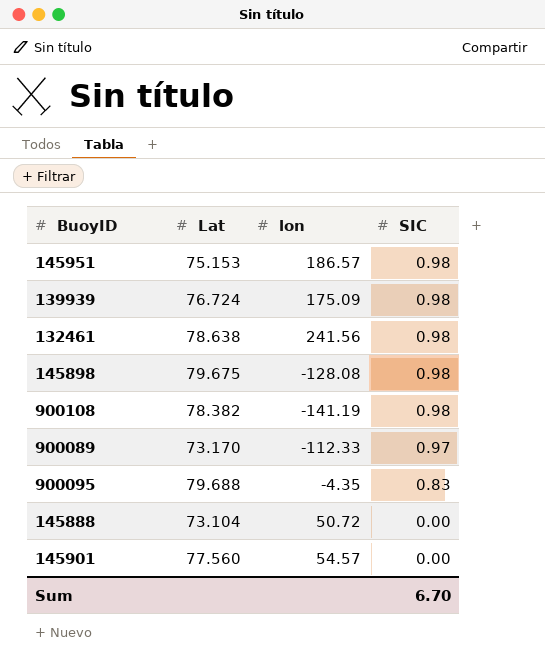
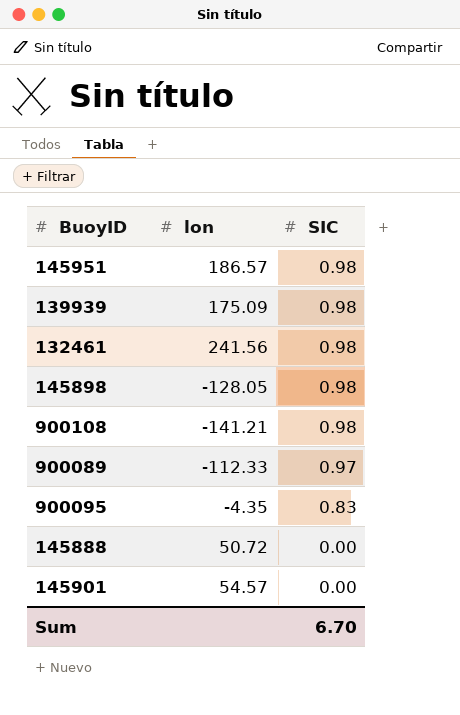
column Lat | position: 2 -> none
145898 | lon: -128.08 -> -128.05
900108 | lon: -141.19 -> -141.21

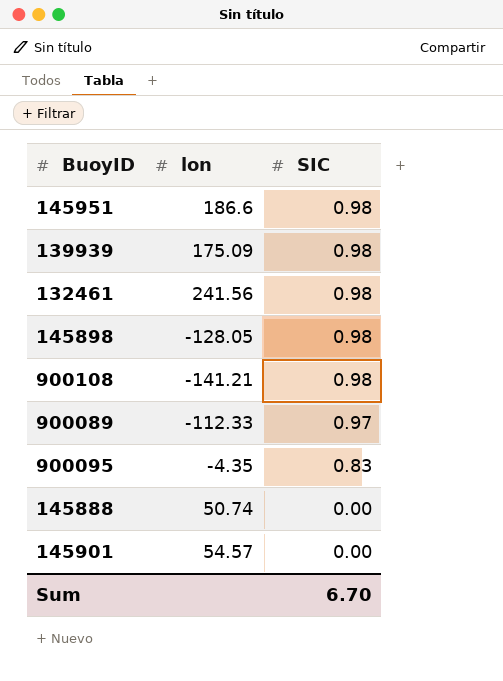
145951 | lon: 186.57 -> 186.6
145888 | lon: 50.72 -> 50.74

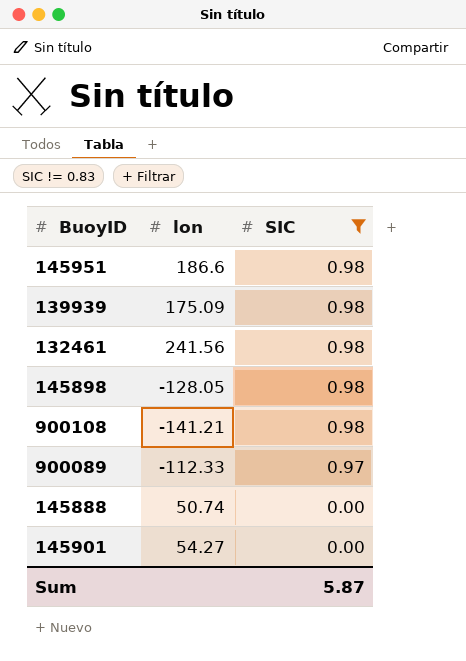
filter: none -> SIC != 0.83
145901 | lon: 54.57 -> 54.27
Sum | SIC: 6.70 -> 5.87

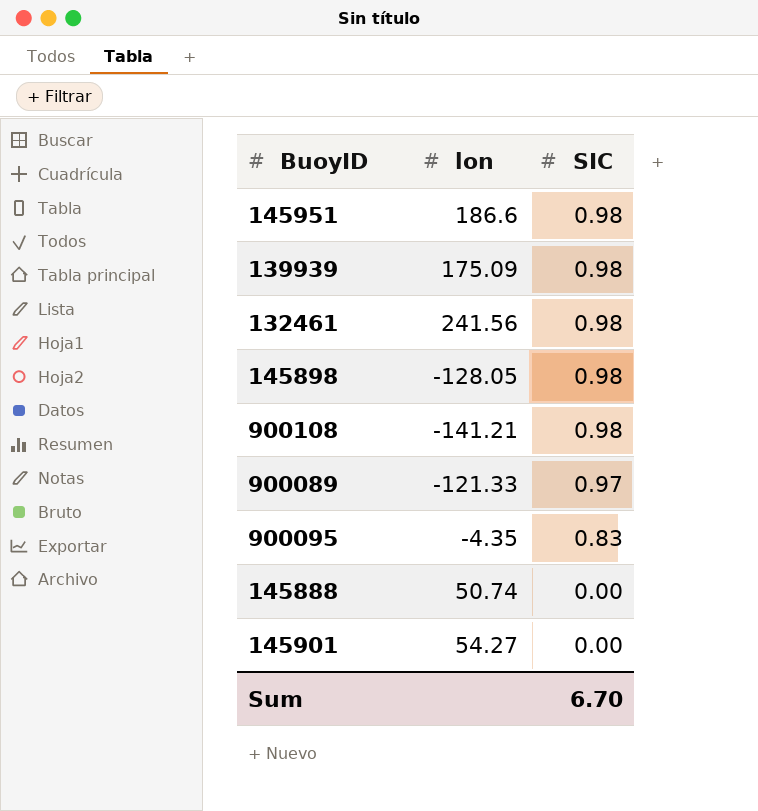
filter: SIC != 0.83 -> none
900089 | lon: -112.33 -> -121.33
Sum | SIC: 5.87 -> 6.70

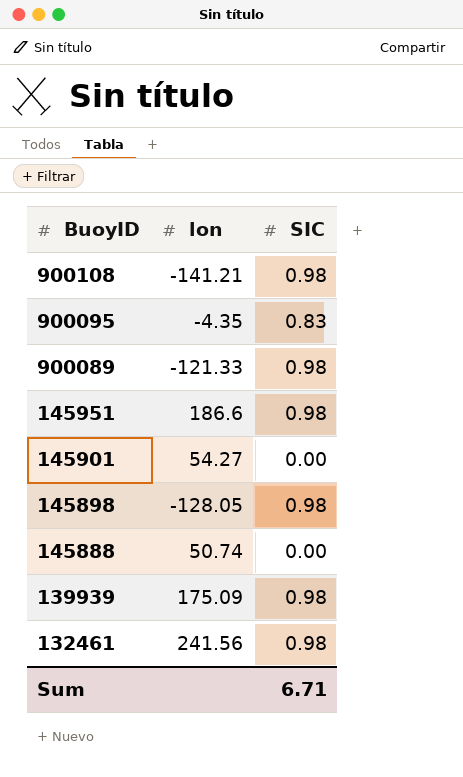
row order: SIC descending -> BuoyID descending
900089 | SIC: 0.97 -> 0.98
Sum | SIC: 6.70 -> 6.71

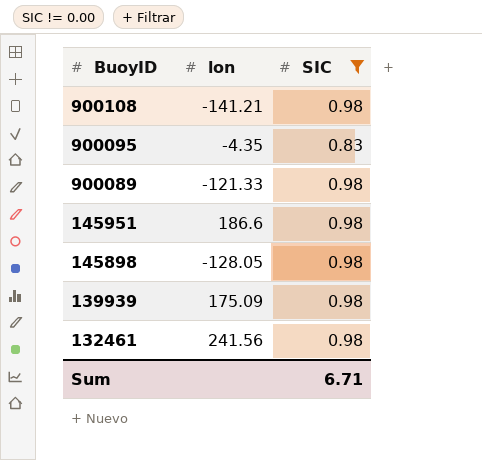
filter: none -> SIC != 0.00

